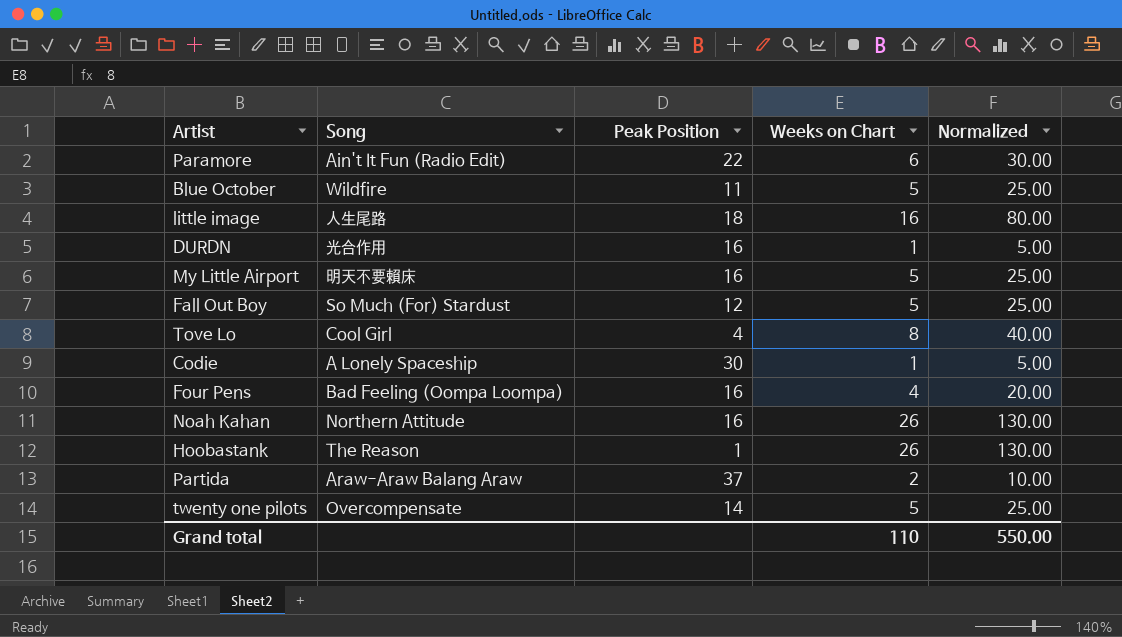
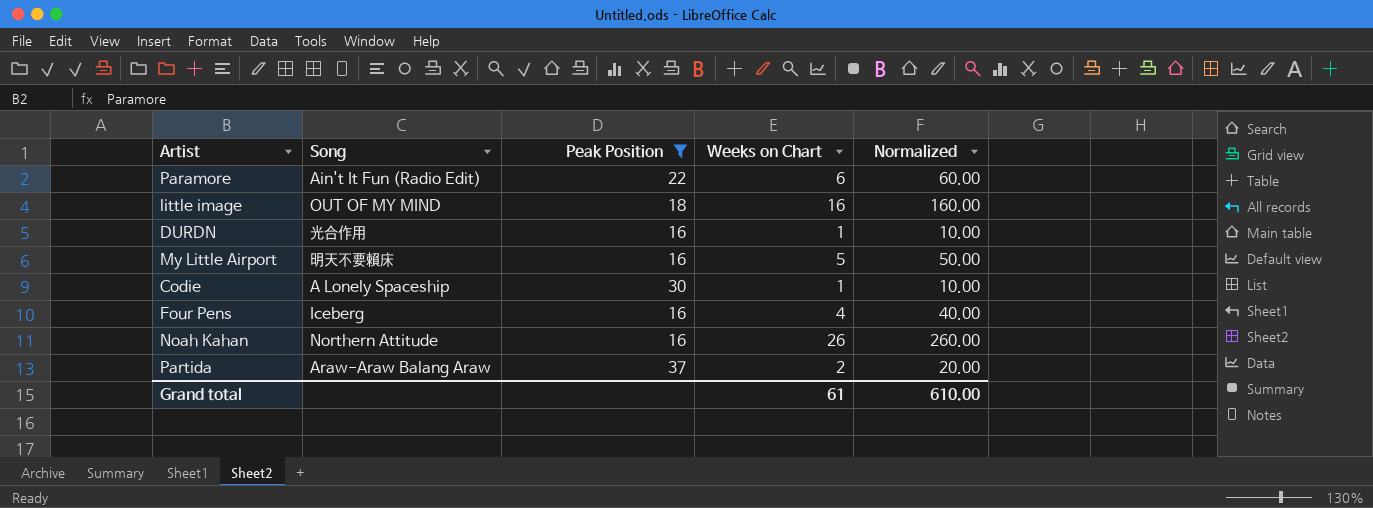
filter: none -> Peak Position >= 16
column Normalized | formula: [Weeks on Chart] * 5 -> [Weeks on Chart] * 10
little image | Song: 人生尾路 -> OUT OF MY MIND
Four Pens | Song: Bad Feeling (Oompa Loompa) -> Iceberg
Grand total | Weeks on Chart: 110 -> 61
Grand total | Normalized: 550.00 -> 610.00

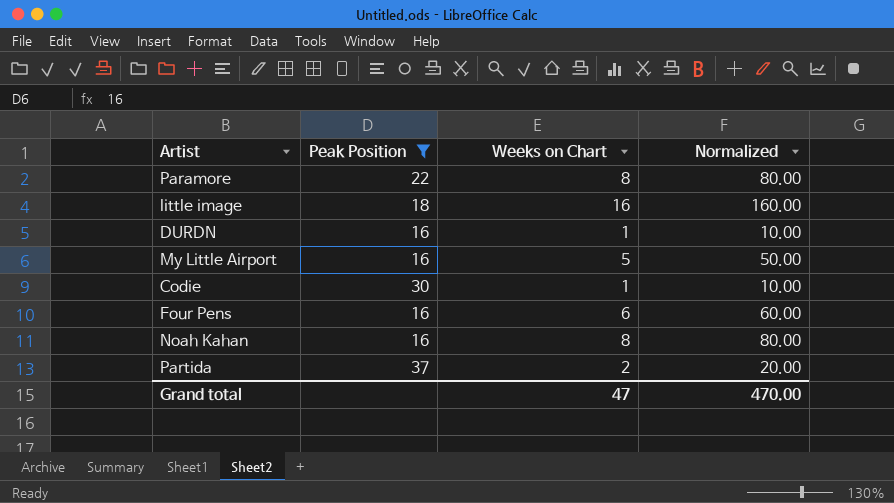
column Song | position: 2 -> none
Paramore | Weeks on Chart: 6 -> 8
Paramore | Normalized: 60.00 -> 80.00
Four Pens | Weeks on Chart: 4 -> 6
Four Pens | Normalized: 40.00 -> 60.00
Noah Kahan | Weeks on Chart: 26 -> 8
Noah Kahan | Normalized: 260.00 -> 80.00
Grand total | Weeks on Chart: 61 -> 47
Grand total | Normalized: 610.00 -> 470.00

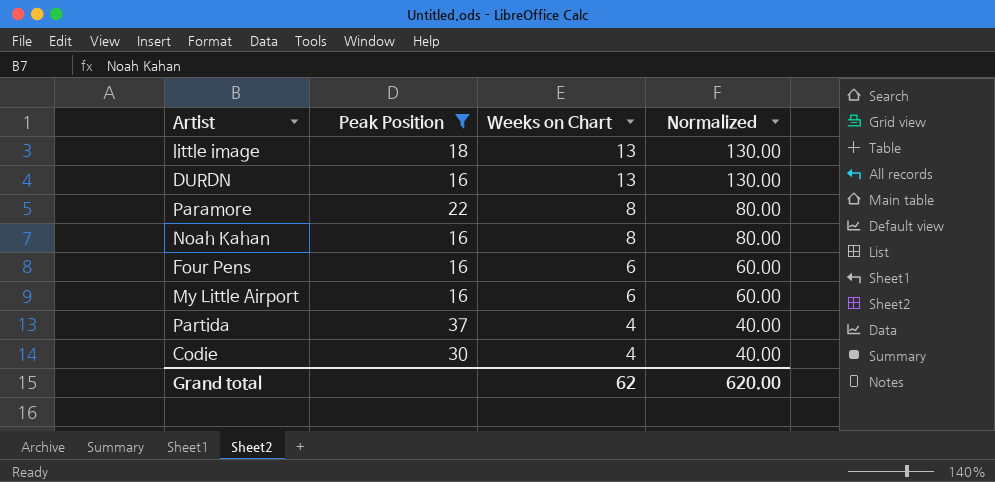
row order: none -> Weeks on Chart descending
little image | Weeks on Chart: 16 -> 13
little image | Normalized: 160.00 -> 130.00
DURDN | Weeks on Chart: 1 -> 13
DURDN | Normalized: 10.00 -> 130.00
My Little Airport | Weeks on Chart: 5 -> 6
My Little Airport | Normalized: 50.00 -> 60.00
Partida | Weeks on Chart: 2 -> 4
Partida | Normalized: 20.00 -> 40.00
Codie | Weeks on Chart: 1 -> 4
Codie | Normalized: 10.00 -> 40.00
Grand total | Weeks on Chart: 47 -> 62
Grand total | Normalized: 470.00 -> 620.00

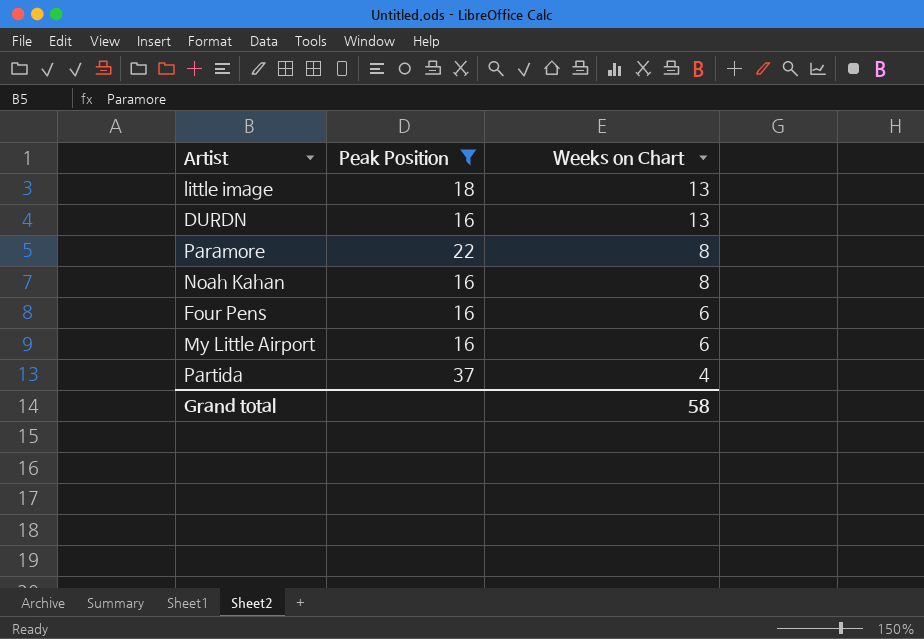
column Normalized | formula: [Weeks on Chart] * 10 -> none
row Codie: 30 | 4 | 40.00 -> none
Grand total | Weeks on Chart: 62 -> 58

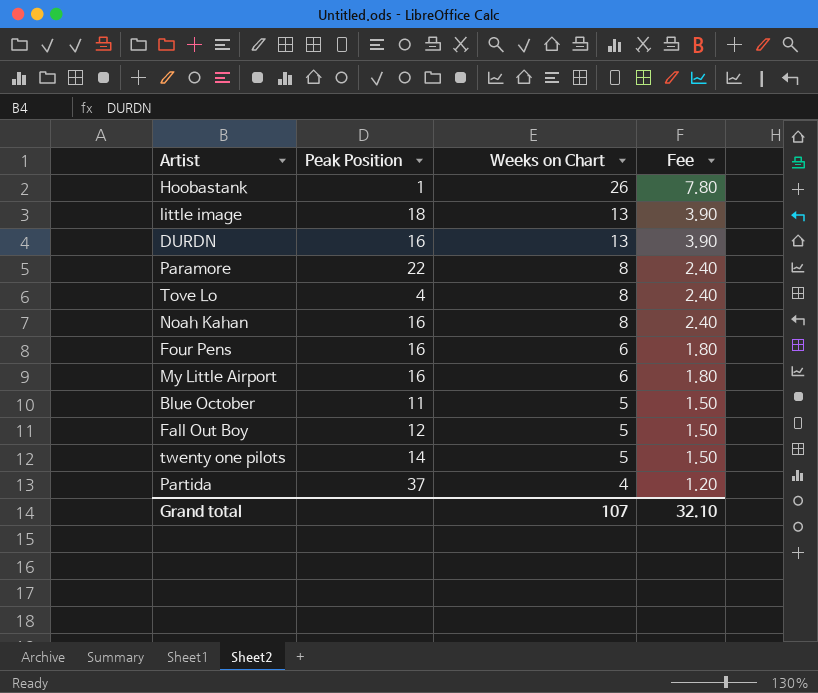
filter: Peak Position >= 16 -> none
column Fee | formula: none -> [Weeks on Chart] * 0.3
Grand total | Weeks on Chart: 58 -> 107

